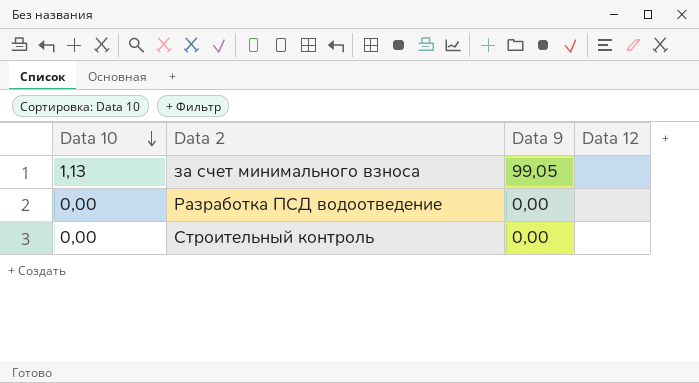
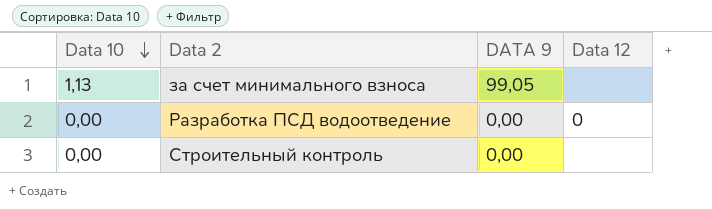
column name: Data 9 -> DATA 9
Разработка ПСД водоотведение | Data 12: none -> 0

